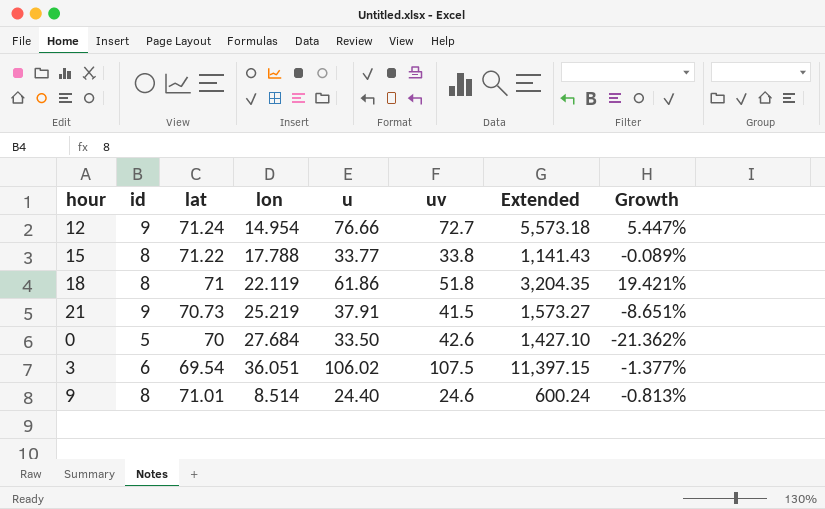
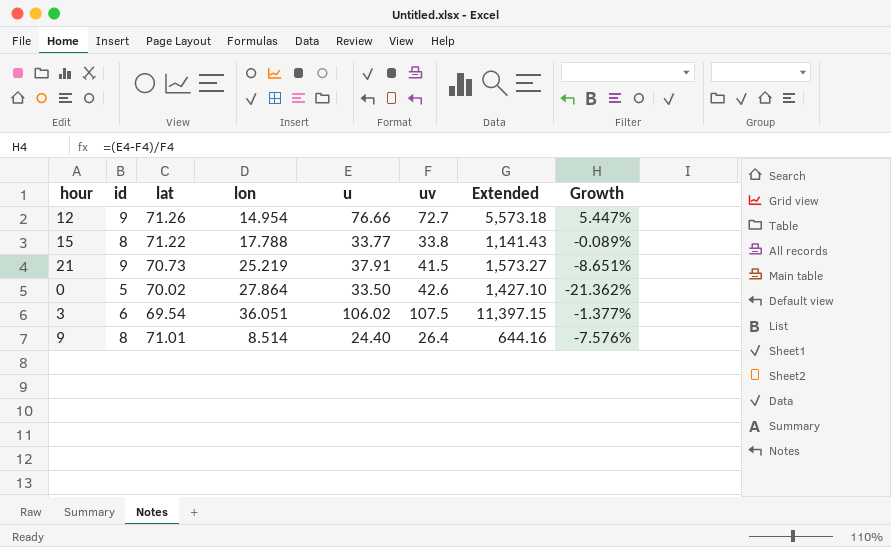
row 18: 8 | 71 | 22.119 | 61.86 | 51.8 | 3,204.35 | 19.421% -> none
12 | lat: 71.24 -> 71.26
0 | lat: 70 -> 70.02
0 | lon: 27.684 -> 27.864
9 | uv: 24.6 -> 26.4
9 | Extended: 600.24 -> 644.16
9 | Growth: -0.813% -> -7.576%

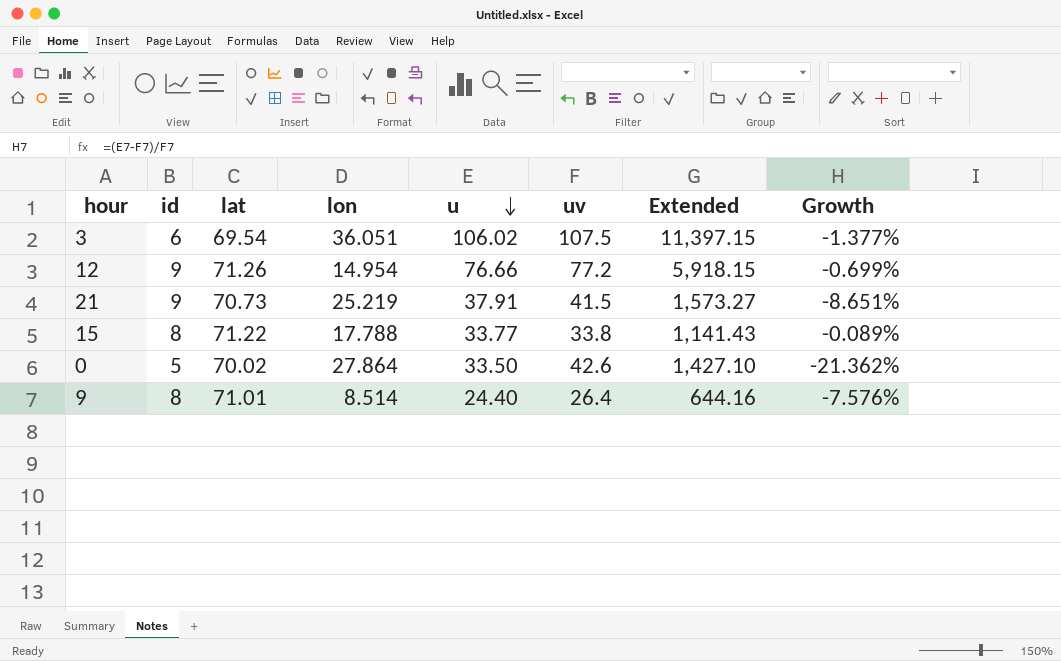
row order: none -> u descending
12 | uv: 72.7 -> 77.2
12 | Extended: 5,573.18 -> 5,918.15
12 | Growth: 5.447% -> -0.699%

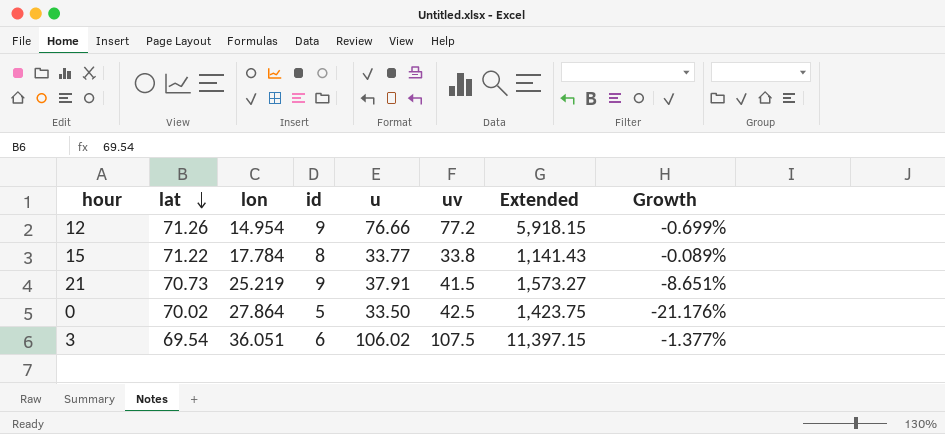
row order: u descending -> lat descending
column id | position: 2 -> 4
row 9: 8 | 71.01 | 8.514 | 24.40 | 26.4 | 644.16 | -7.576% -> none
15 | lon: 17.788 -> 17.784
0 | uv: 42.6 -> 42.5
0 | Extended: 1,427.10 -> 1,423.75
0 | Growth: -21.362% -> -21.176%

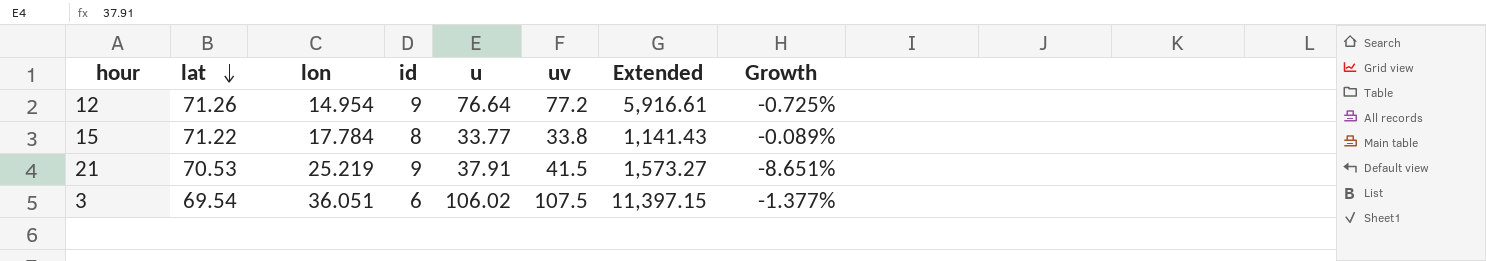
row 0: 70.02 | 27.864 | 5 | 33.50 | 42.5 | 1,423.75 | -21.176% -> none
12 | u: 76.66 -> 76.64
12 | Extended: 5,918.15 -> 5,916.61
12 | Growth: -0.699% -> -0.725%
21 | lat: 70.73 -> 70.53

